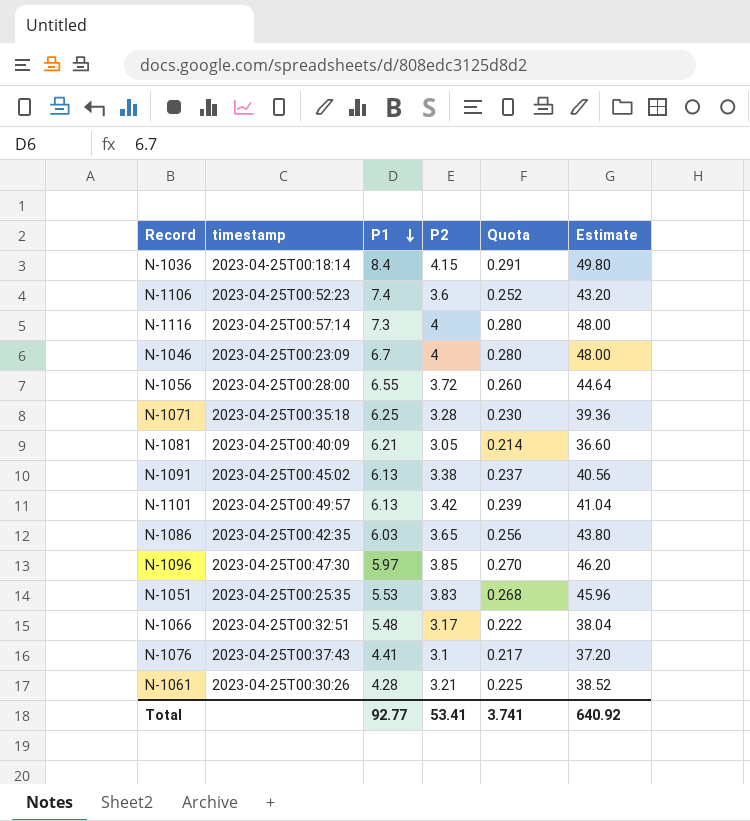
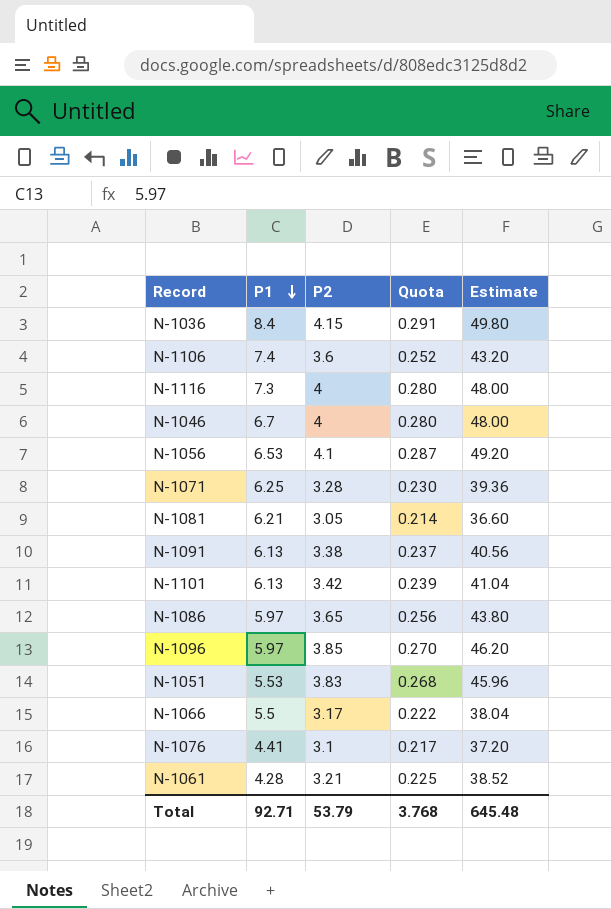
column timestamp | position: 2 -> none
N-1056 | P1: 6.55 -> 6.53
N-1056 | P2: 3.72 -> 4.1
N-1056 | Quota: 0.260 -> 0.287
N-1056 | Estimate: 44.64 -> 49.20
N-1086 | P1: 6.03 -> 5.97
N-1066 | P1: 5.48 -> 5.5
Total | P1: 92.77 -> 92.71
Total | P2: 53.41 -> 53.79
Total | Quota: 3.741 -> 3.768
Total | Estimate: 640.92 -> 645.48

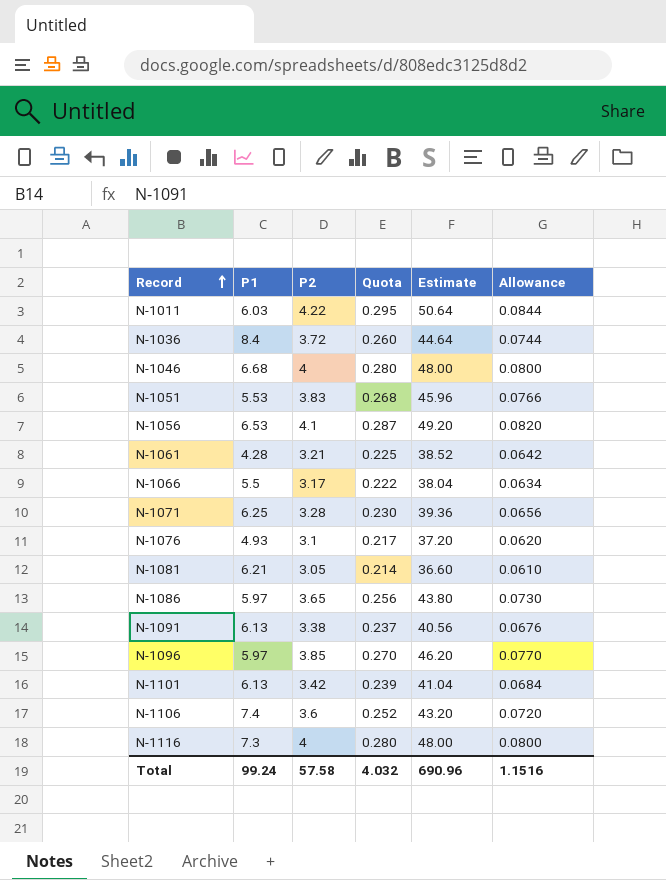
row order: P1 descending -> Record ascending
column Allowance | formula: none -> [P2] * 0.02
row N-1011: none -> 6.03 | 4.22 | 0.295 | 50.64 | 0.0844
N-1036 | P2: 4.15 -> 3.72
N-1036 | Quota: 0.291 -> 0.260
N-1036 | Estimate: 49.80 -> 44.64
N-1046 | P1: 6.7 -> 6.68
N-1076 | P1: 4.41 -> 4.93
Total | P1: 92.71 -> 99.24
Total | P2: 53.79 -> 57.58
Total | Quota: 3.768 -> 4.032
Total | Estimate: 645.48 -> 690.96

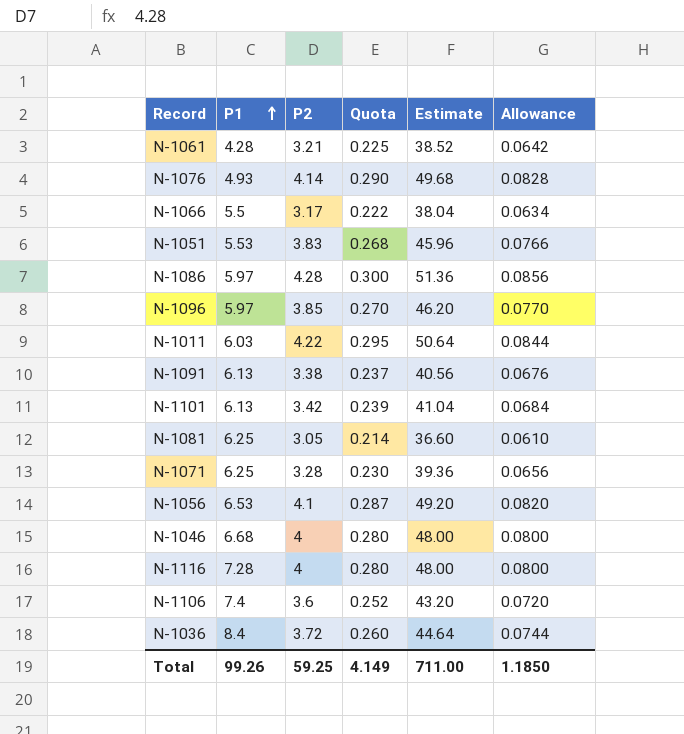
row order: Record ascending -> P1 ascending
N-1076 | P2: 3.1 -> 4.14
N-1076 | Quota: 0.217 -> 0.290
N-1076 | Estimate: 37.20 -> 49.68
N-1076 | Allowance: 0.0620 -> 0.0828
N-1086 | P2: 3.65 -> 4.28
N-1086 | Quota: 0.256 -> 0.300
N-1086 | Estimate: 43.80 -> 51.36
N-1086 | Allowance: 0.0730 -> 0.0856
N-1081 | P1: 6.21 -> 6.25
N-1116 | P1: 7.3 -> 7.28
Total | P1: 99.24 -> 99.26
Total | P2: 57.58 -> 59.25
Total | Quota: 4.032 -> 4.149
Total | Estimate: 690.96 -> 711.00
Total | Allowance: 1.1516 -> 1.1850

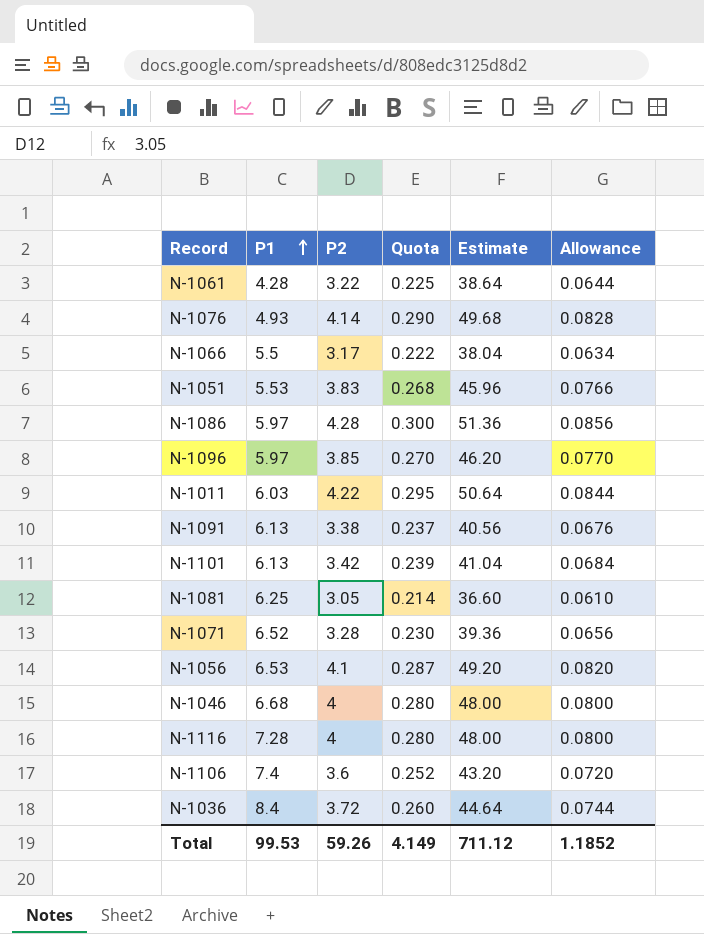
N-1061 | P2: 3.21 -> 3.22
N-1061 | Estimate: 38.52 -> 38.64
N-1061 | Allowance: 0.0642 -> 0.0644
N-1071 | P1: 6.25 -> 6.52
Total | P1: 99.26 -> 99.53
Total | P2: 59.25 -> 59.26
Total | Estimate: 711.00 -> 711.12
Total | Allowance: 1.1850 -> 1.1852

